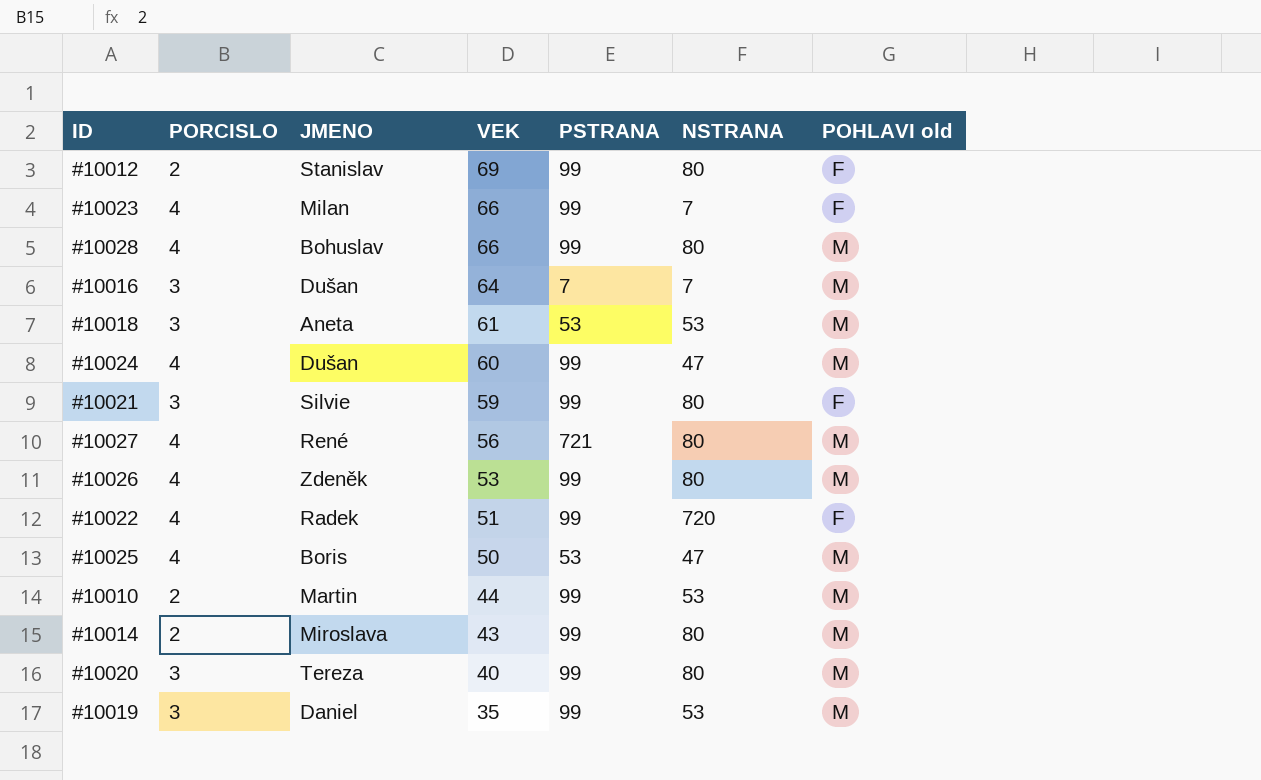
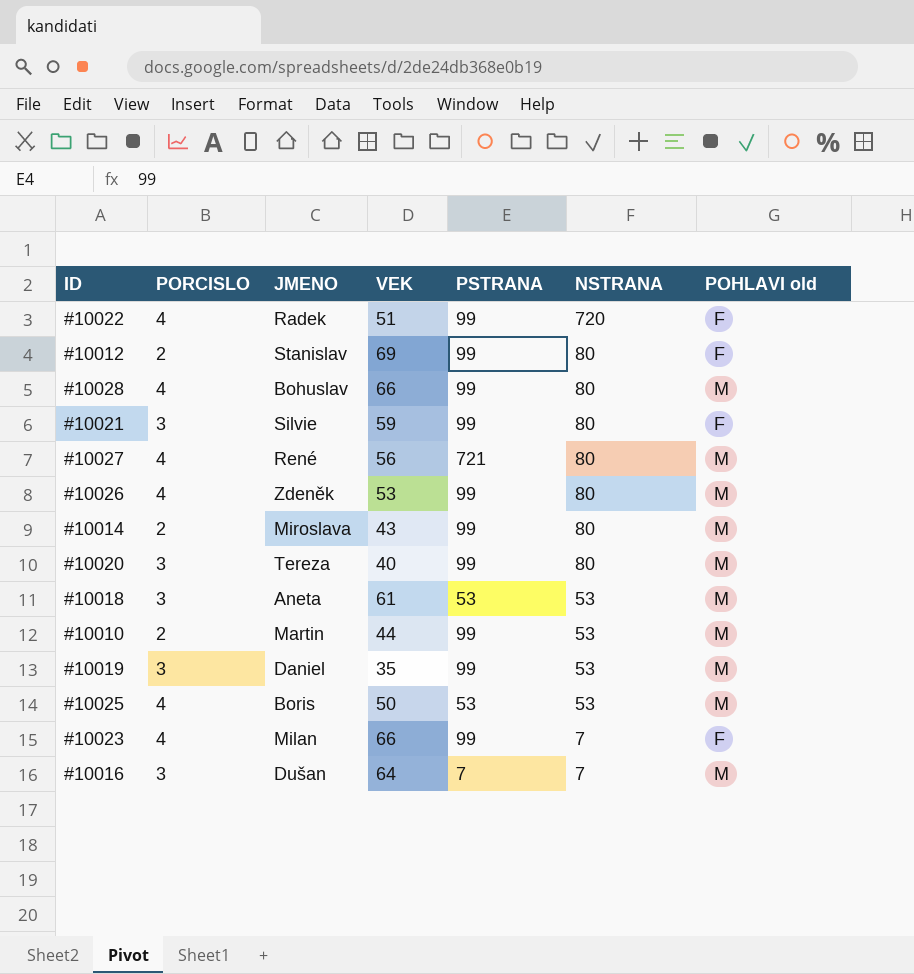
row order: VEK descending -> NSTRANA descending
row #10024: 4 | Dušan | 60 | 99 | 47 | M -> none
#10025 | NSTRANA: 47 -> 53

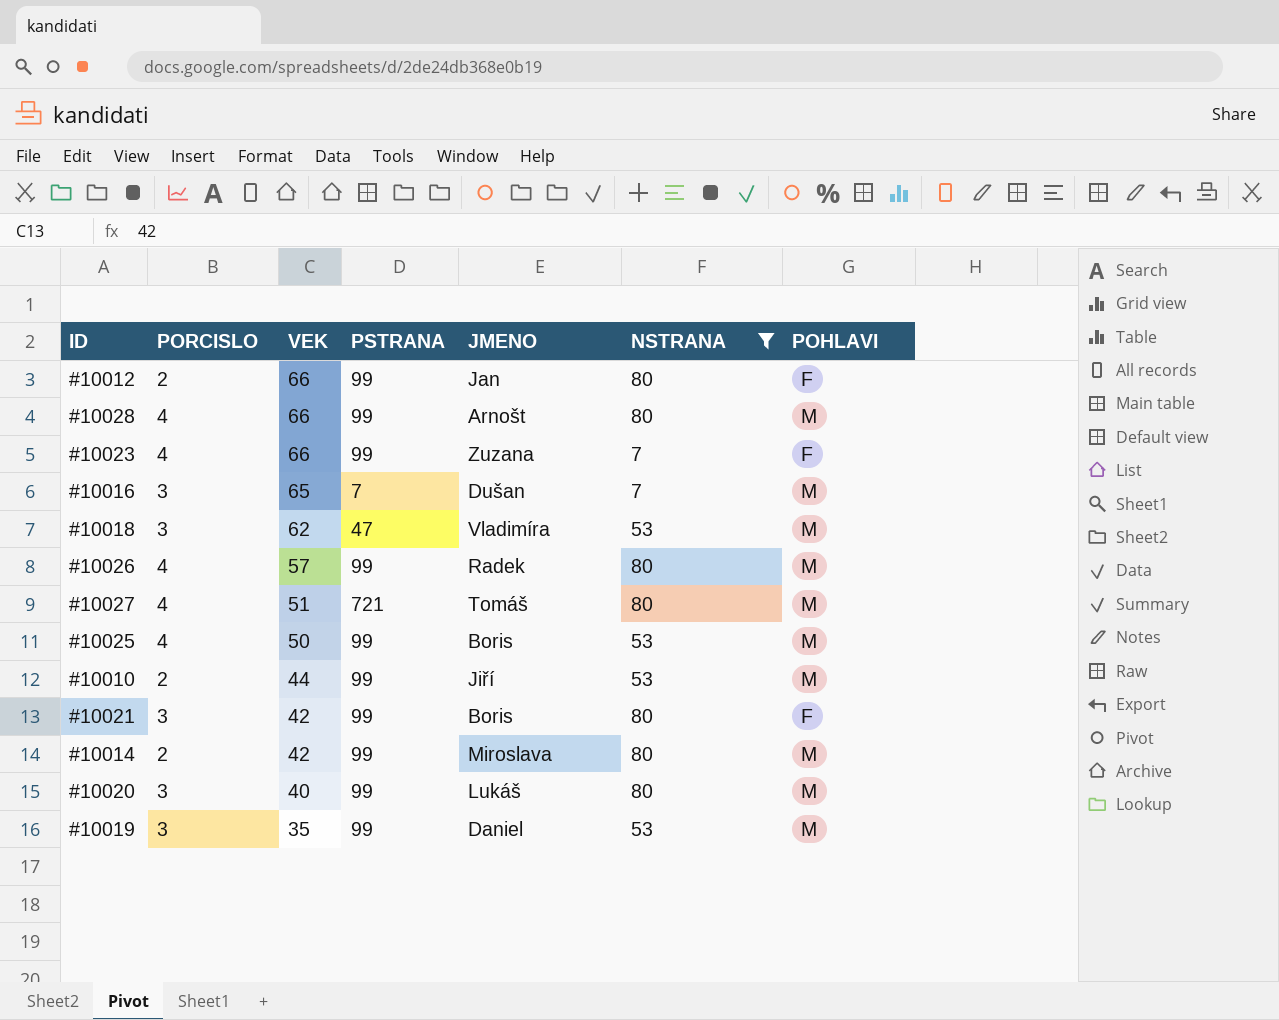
filter: none -> NSTRANA != 720
row order: NSTRANA descending -> VEK descending
column JMENO | position: 3 -> 5
column name: POHLAVI old -> POHLAVI
#10012 | VEK: 69 -> 66
#10012 | JMENO: Stanislav -> Jan
#10028 | JMENO: Bohuslav -> Arnošt
#10023 | JMENO: Milan -> Zuzana
#10016 | VEK: 64 -> 65
#10018 | VEK: 61 -> 62
#10018 | PSTRANA: 53 -> 47
#10018 | JMENO: Aneta -> Vladimíra
#10026 | VEK: 53 -> 57
#10026 | JMENO: Zdeněk -> Radek
#10027 | VEK: 56 -> 51
#10027 | JMENO: René -> Tomáš
#10025 | PSTRANA: 53 -> 99
#10010 | JMENO: Martin -> Jiří
#10021 | VEK: 59 -> 42
#10021 | JMENO: Silvie -> Boris
#10014 | VEK: 43 -> 42
#10020 | JMENO: Tereza -> Lukáš

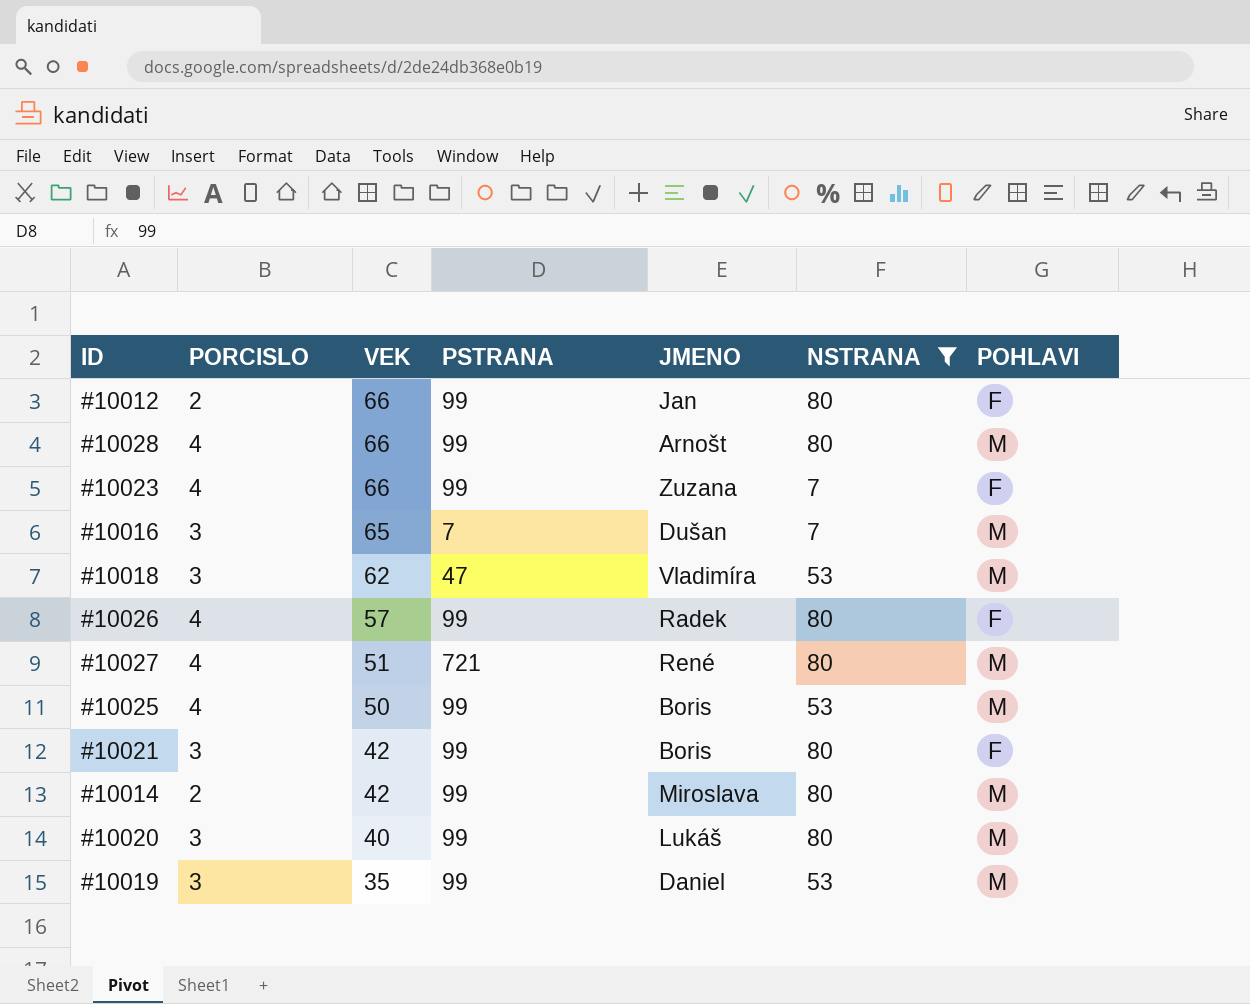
row #10010: 2 | 44 | 99 | Jiří | 53 | M -> none
#10026 | POHLAVI: M -> F
#10027 | JMENO: Tomáš -> René

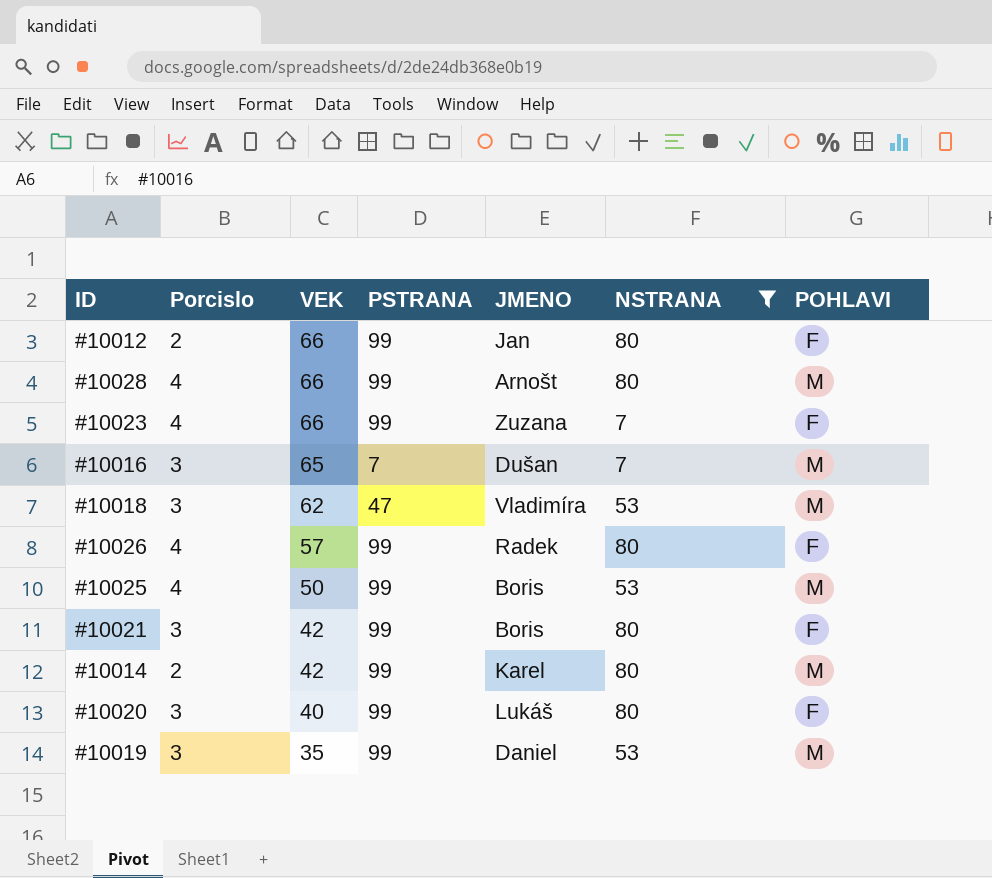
column name: PORCISLO -> Porcislo
row #10027: 4 | 51 | 721 | René | 80 | M -> none
#10014 | JMENO: Miroslava -> Karel
#10020 | POHLAVI: M -> F

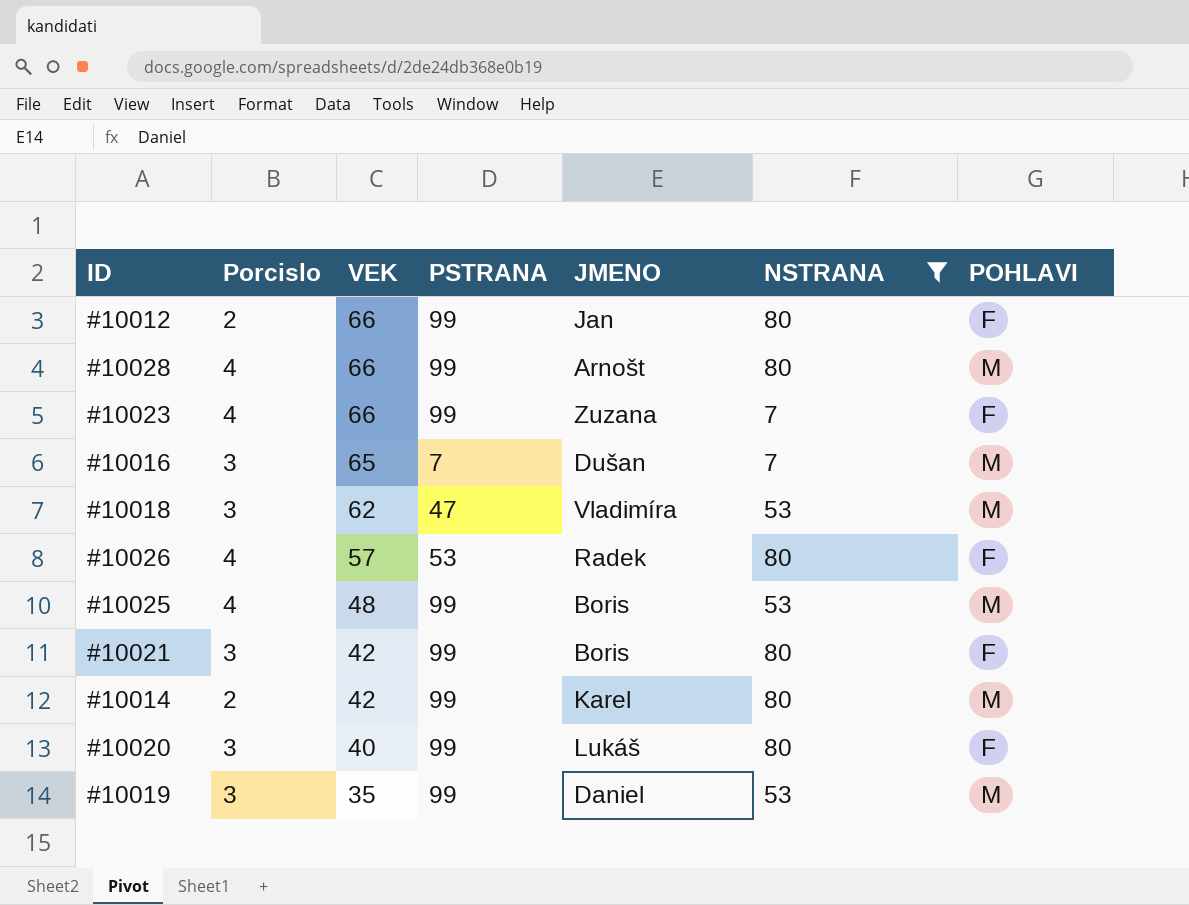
#10026 | PSTRANA: 99 -> 53
#10025 | VEK: 50 -> 48

